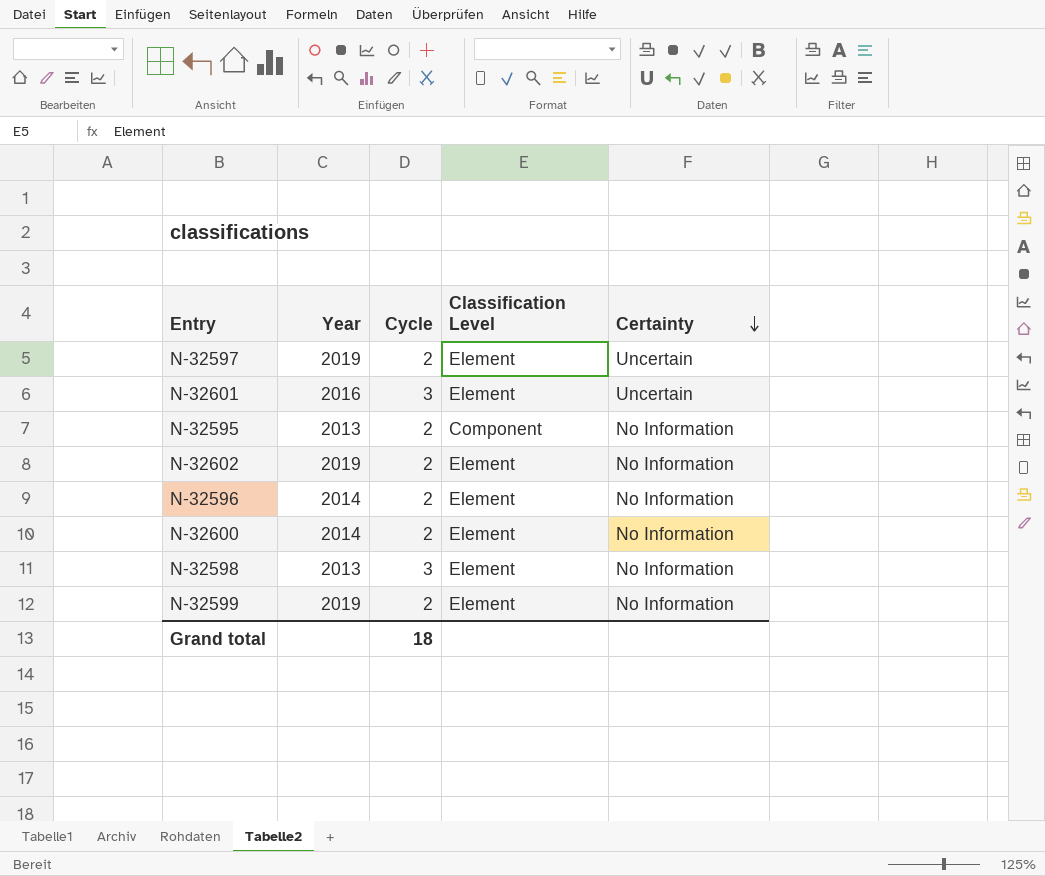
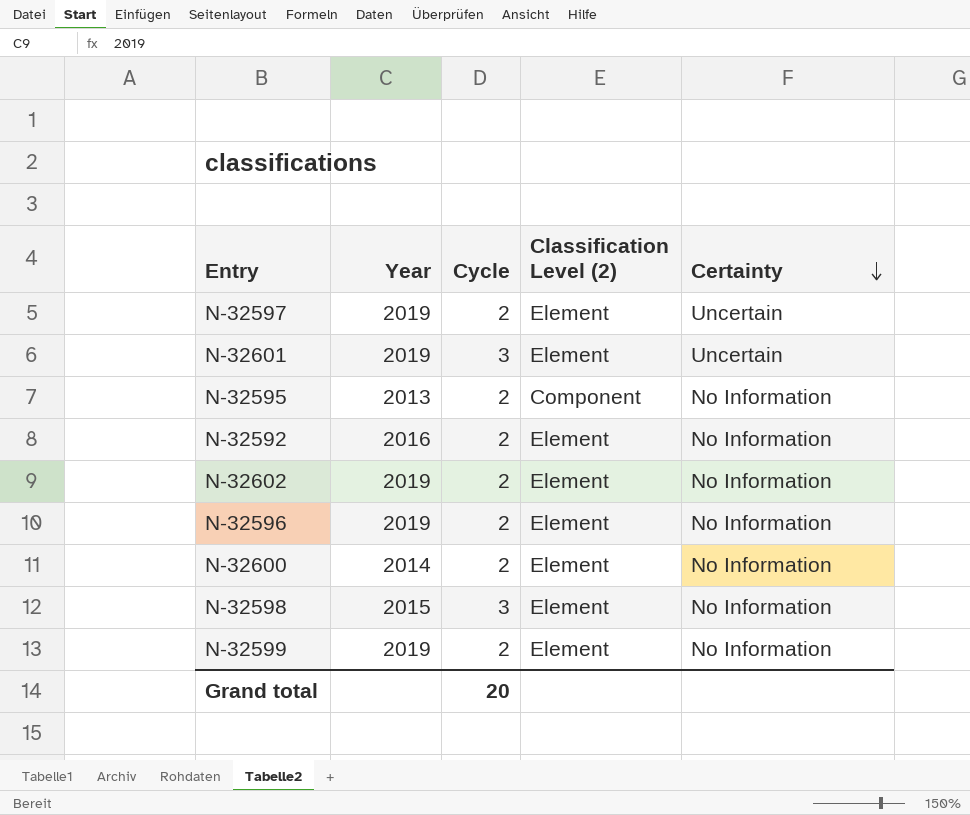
column name: Classification Level -> Classification Level (2)
N-32601 | Year: 2016 -> 2019
row N-32592: none -> 2016 | 2 | Element | No Information
N-32596 | Year: 2014 -> 2019
N-32598 | Year: 2013 -> 2015
Grand total | Cycle: 18 -> 20

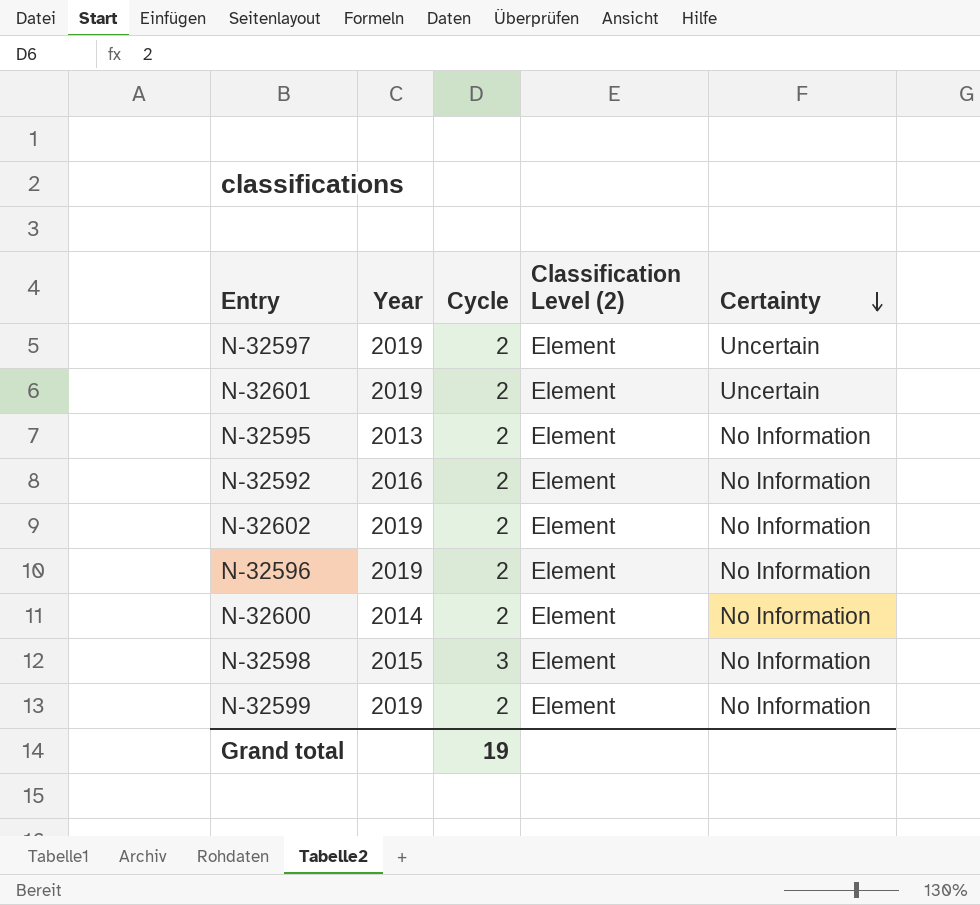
N-32601 | Cycle: 3 -> 2
N-32595 | Classification Level (2): Component -> Element
Grand total | Cycle: 20 -> 19

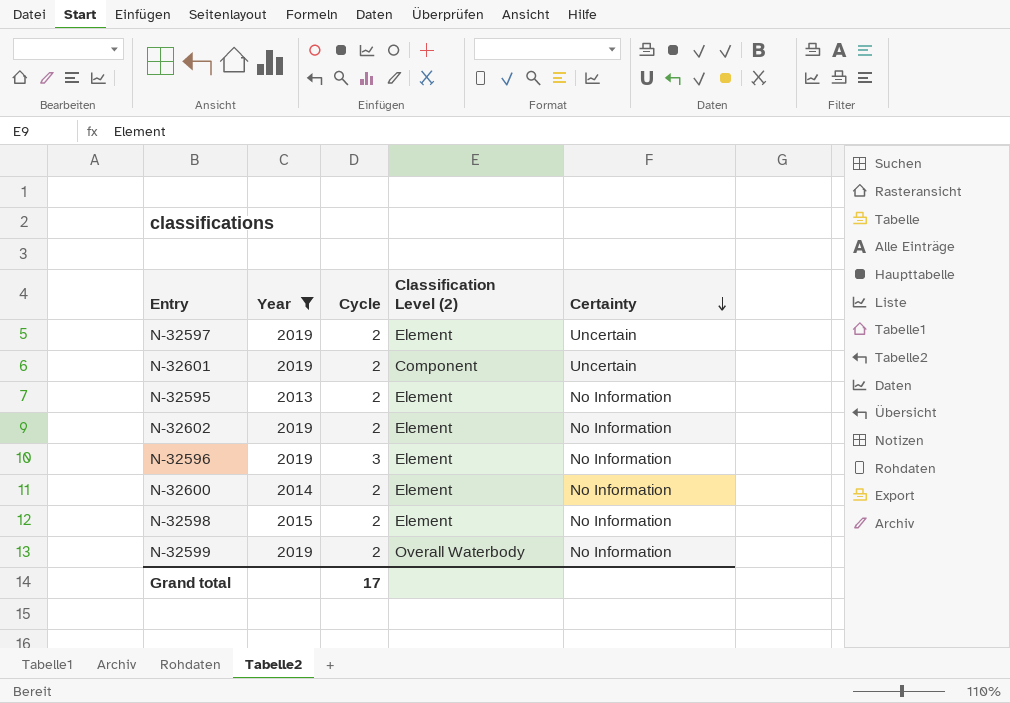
filter: none -> Year != 2016
N-32601 | Classification Level (2): Element -> Component
N-32596 | Cycle: 2 -> 3
N-32598 | Cycle: 3 -> 2
N-32599 | Classification Level (2): Element -> Overall Waterbody
Grand total | Cycle: 19 -> 17

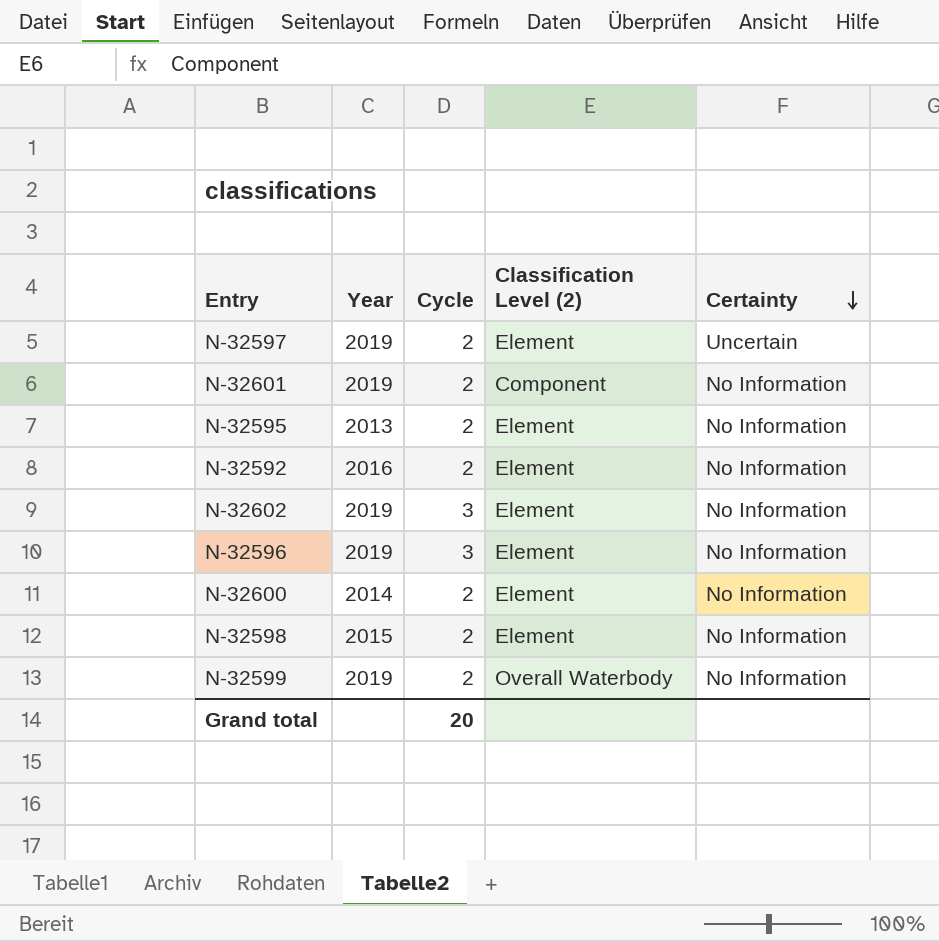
filter: Year != 2016 -> none
N-32601 | Certainty: Uncertain -> No Information
N-32602 | Cycle: 2 -> 3
Grand total | Cycle: 17 -> 20

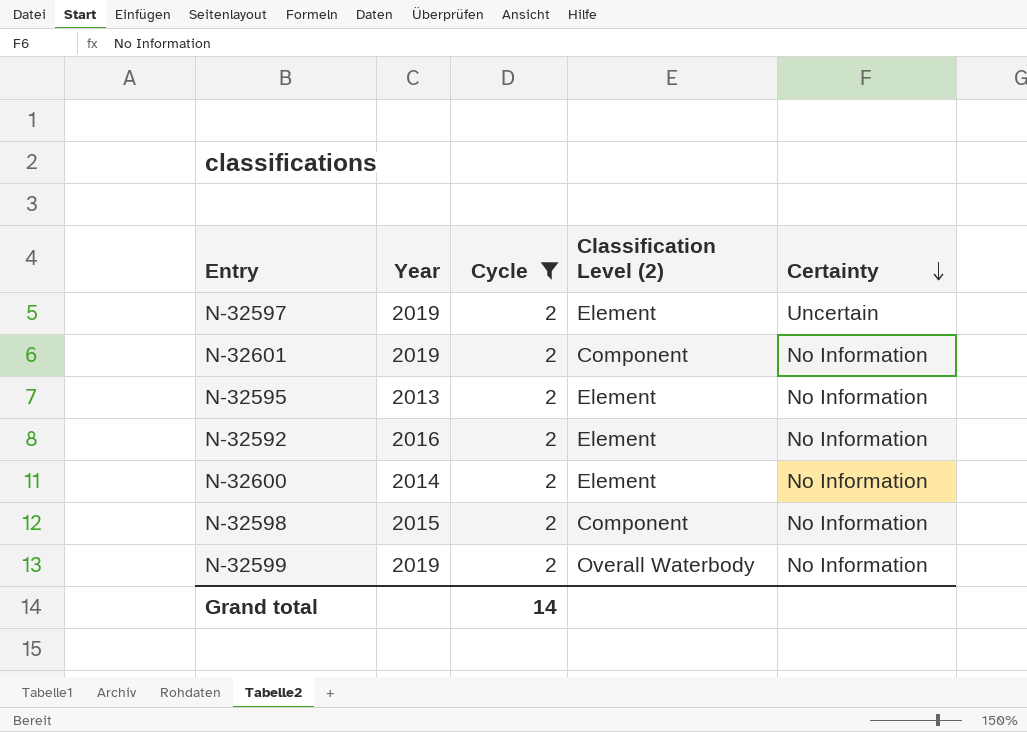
filter: none -> Cycle = 2
N-32598 | Classification Level (2): Element -> Component
Grand total | Cycle: 20 -> 14

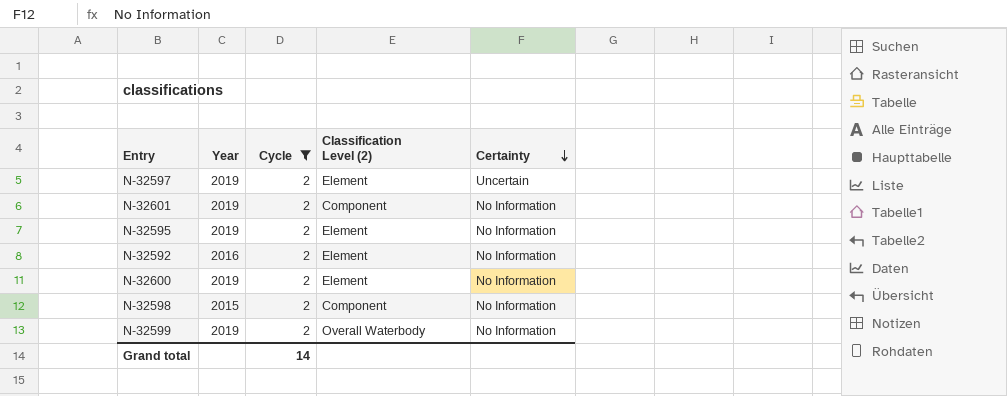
N-32595 | Year: 2013 -> 2019
N-32600 | Year: 2014 -> 2019

